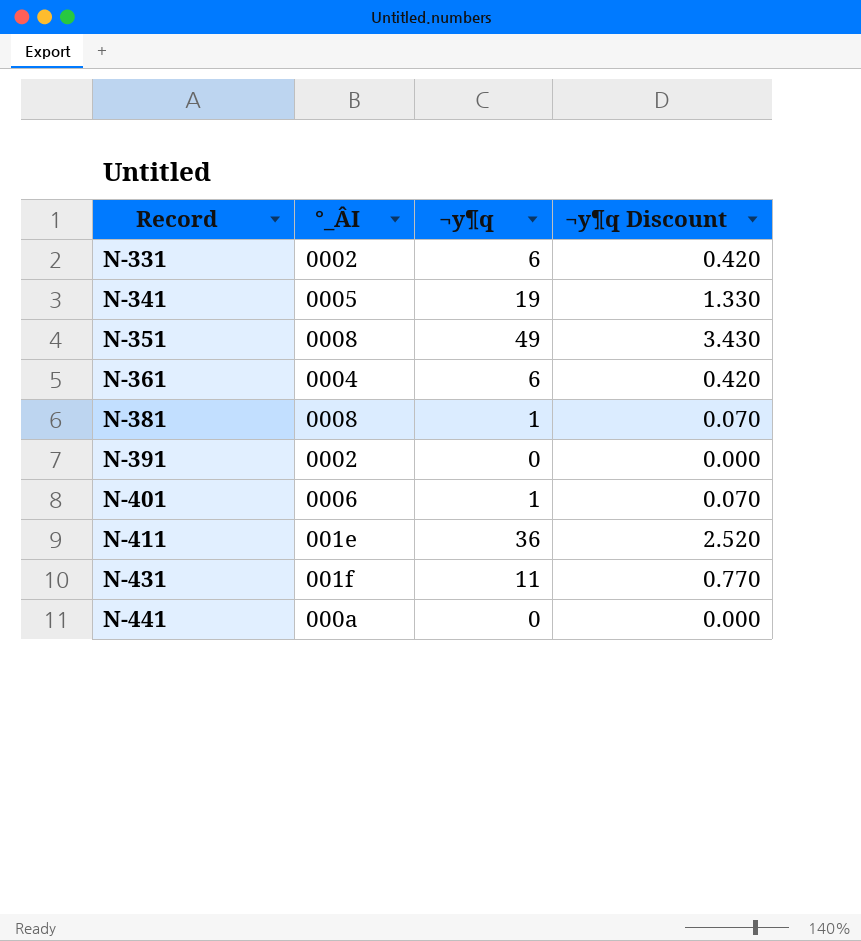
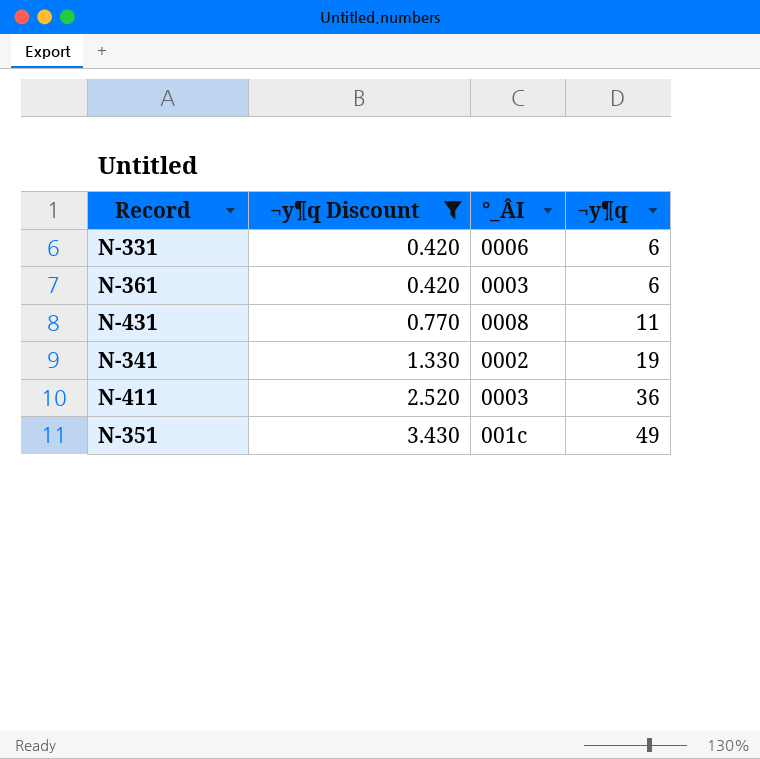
filter: none -> ¬y¶q Discount >= 0.420
row order: Record ascending -> ¬y¶q Discount ascending
column ¬y¶q Discount | position: 4 -> 2
N-331 | °_ÂI: 0002 -> 0006
N-361 | °_ÂI: 0004 -> 0003
N-431 | °_ÂI: 001f -> 0008
N-341 | °_ÂI: 0005 -> 0002
N-411 | °_ÂI: 001e -> 0003
N-351 | °_ÂI: 0008 -> 001c

